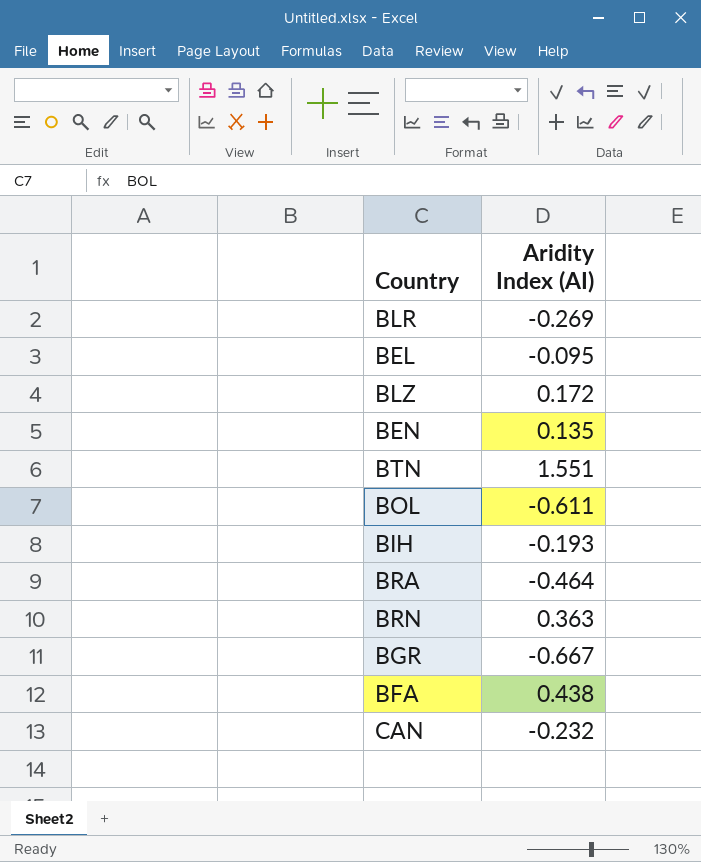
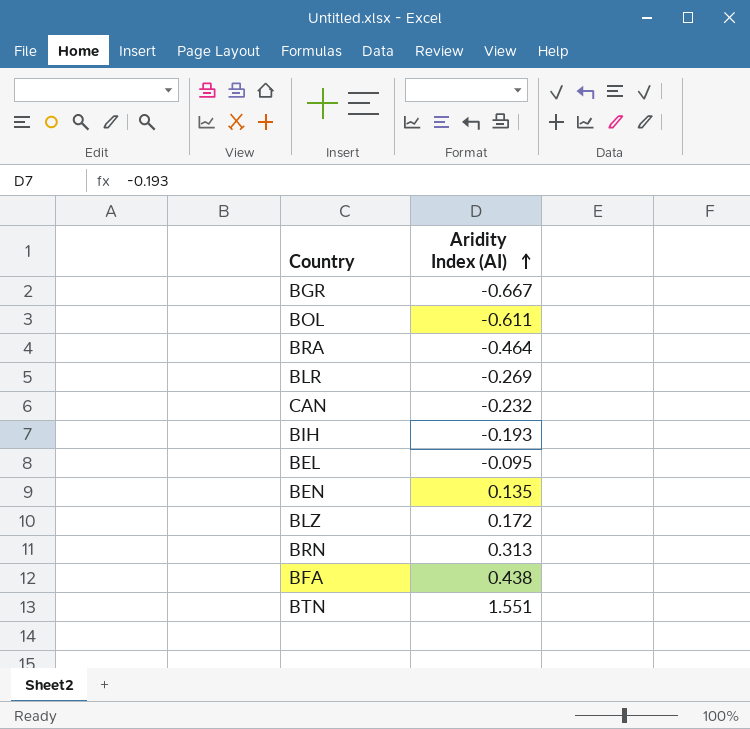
row order: none -> Aridity Index (AI) ascending
BRN | Aridity Index (AI): 0.363 -> 0.313

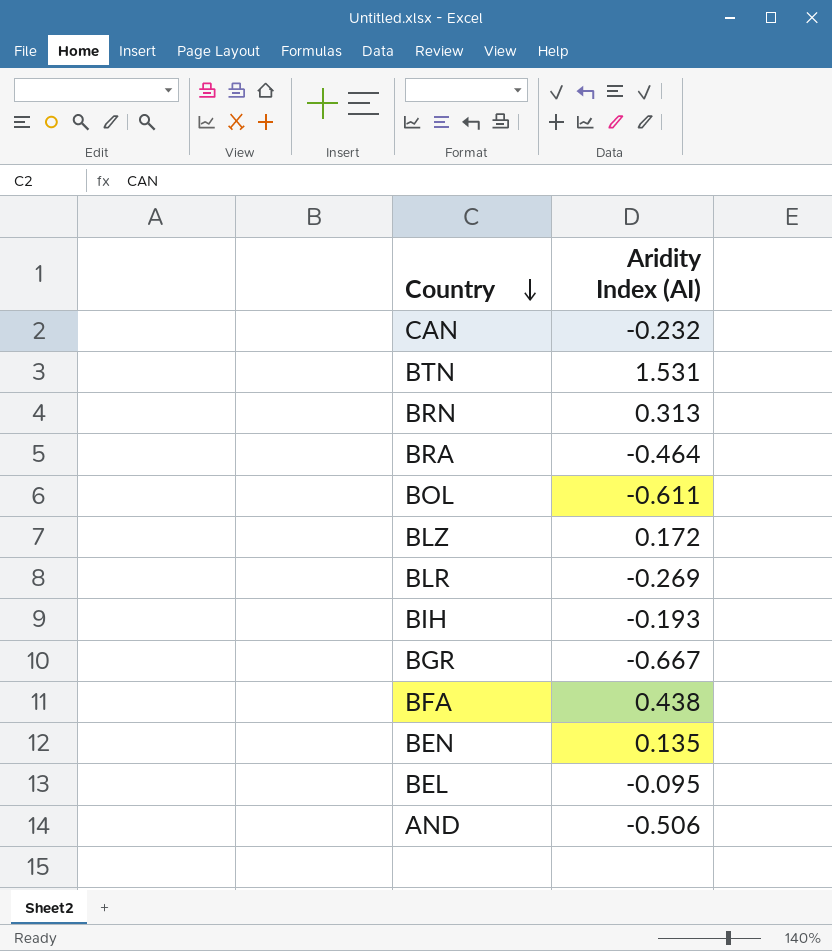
row order: Aridity Index (AI) ascending -> Country descending
BTN | Aridity Index (AI): 1.551 -> 1.531
row AND: none -> -0.506

